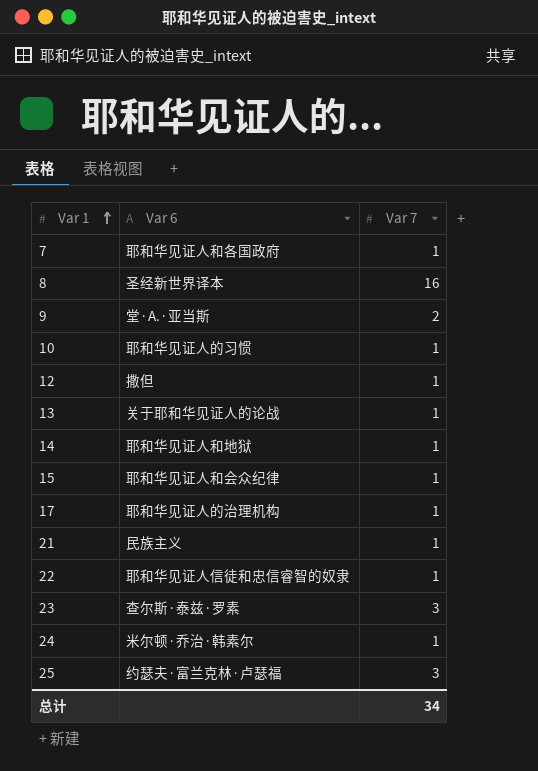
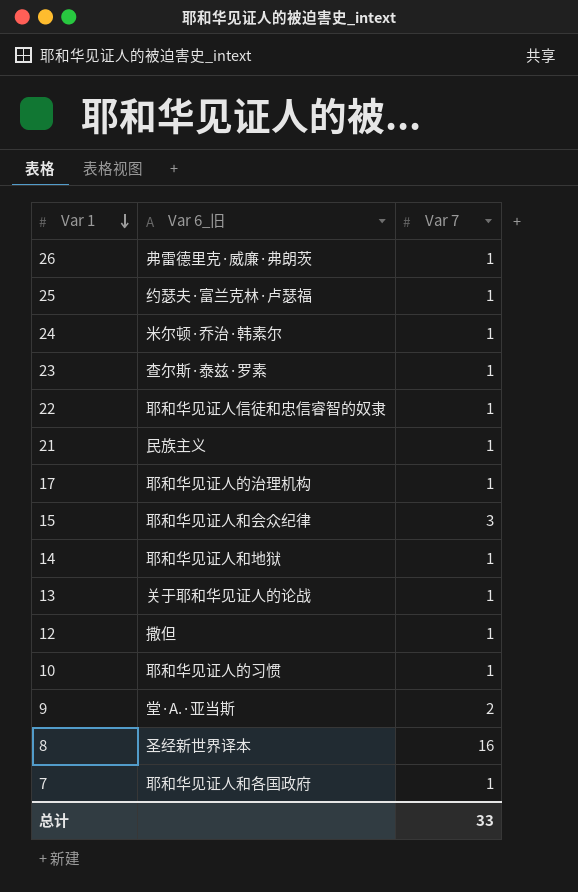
row order: Var 1 ascending -> Var 1 descending
column name: Var 6 -> Var 6_旧
row 26: none -> 弗雷德里克·威廉·弗朗茨 | 1
25 | Var 7: 3 -> 1
23 | Var 7: 3 -> 1
15 | Var 7: 1 -> 3
总计 | Var 7: 34 -> 33

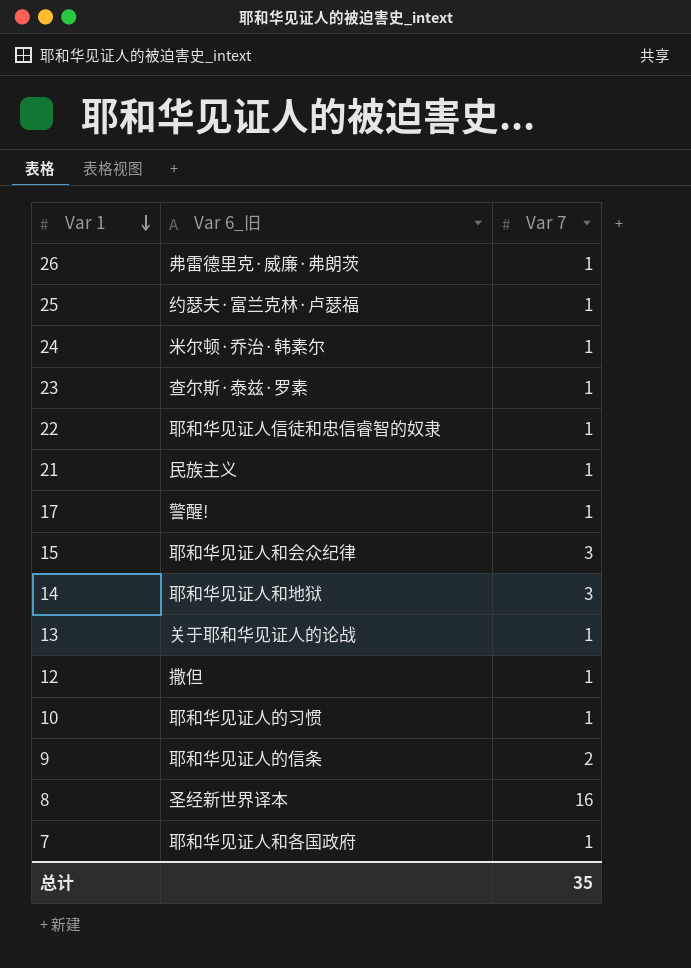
17 | Var 6_旧: 耶和华见证人的治理机构 -> 警醒!
14 | Var 7: 1 -> 3
9 | Var 6_旧: 堂·A.·亚当斯 -> 耶和华见证人的信条
总计 | Var 7: 33 -> 35

